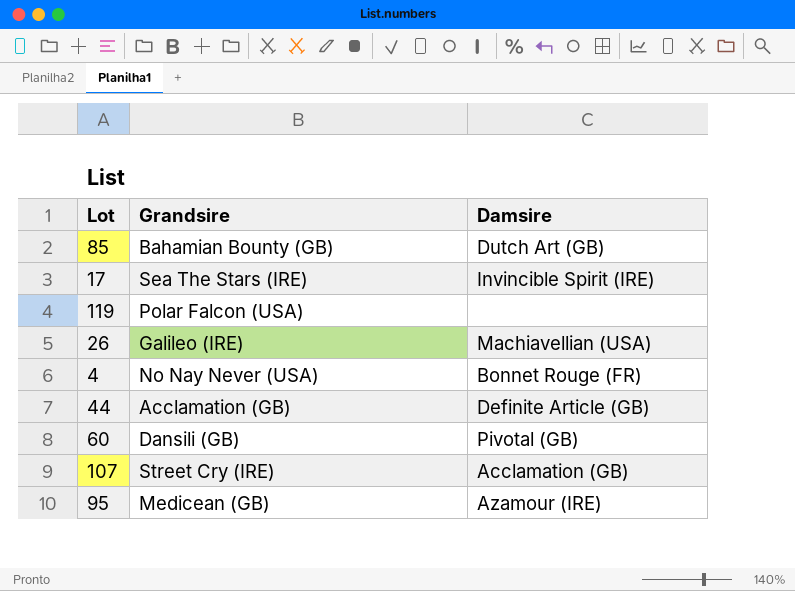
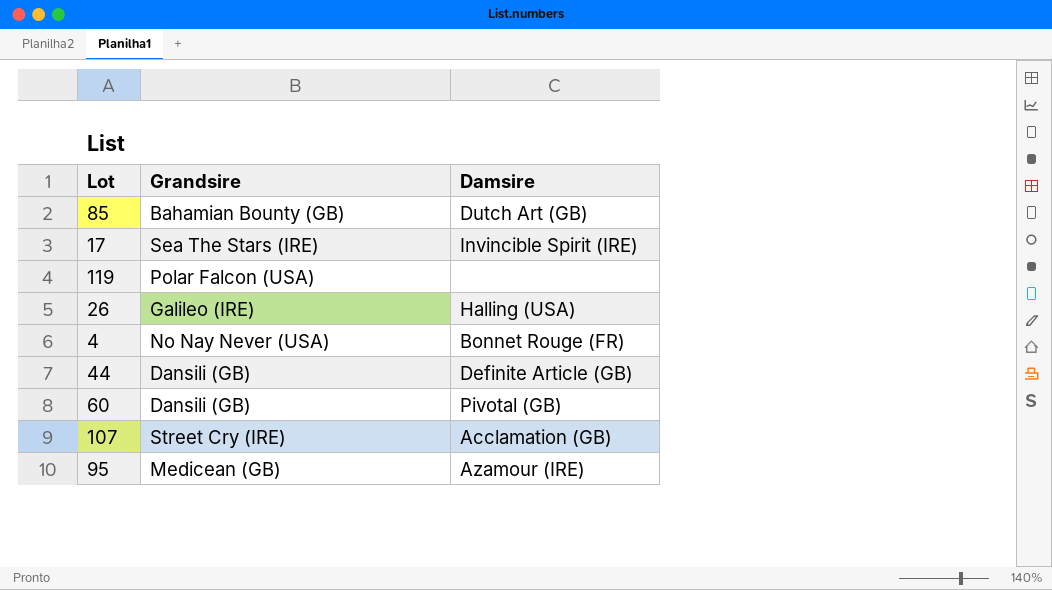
26 | Damsire: Machiavellian (USA) -> Halling (USA)
44 | Grandsire: Acclamation (GB) -> Dansili (GB)

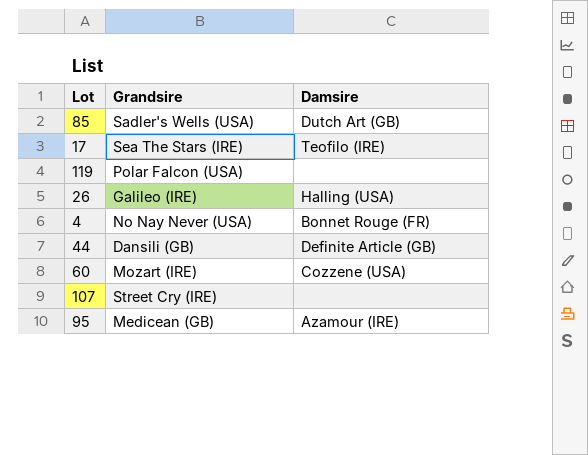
85 | Grandsire: Bahamian Bounty (GB) -> Sadler's Wells (USA)
17 | Damsire: Invincible Spirit (IRE) -> Teofilo (IRE)
60 | Grandsire: Dansili (GB) -> Mozart (IRE)
60 | Damsire: Pivotal (GB) -> Cozzene (USA)
107 | Damsire: Acclamation (GB) -> none

